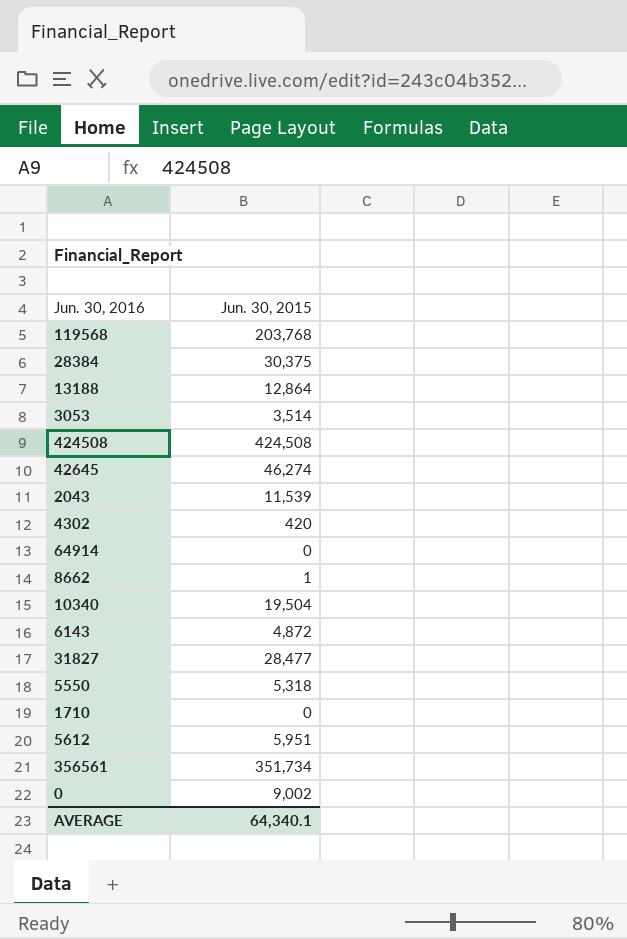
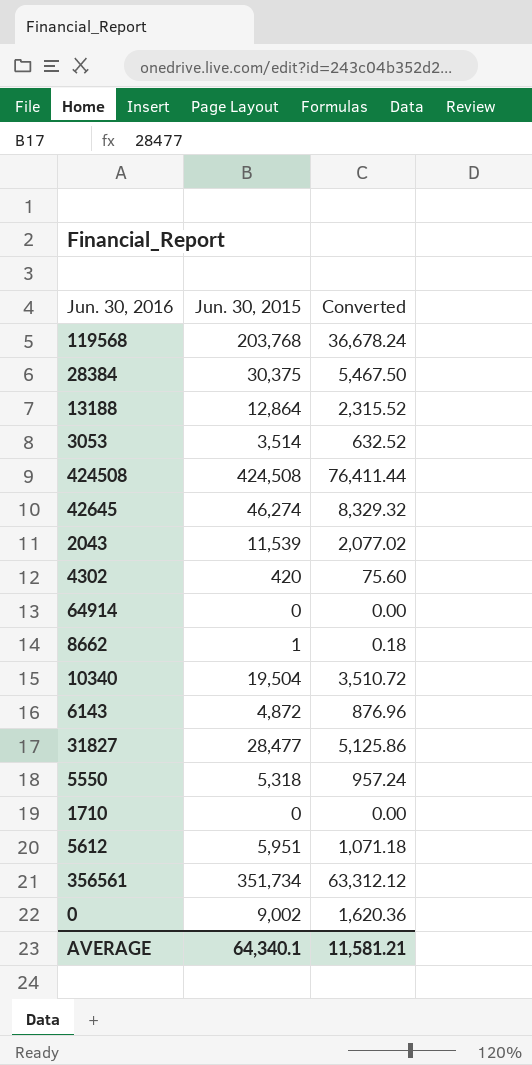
column Converted | formula: none -> [Jun. 30, 2015] * 0.18

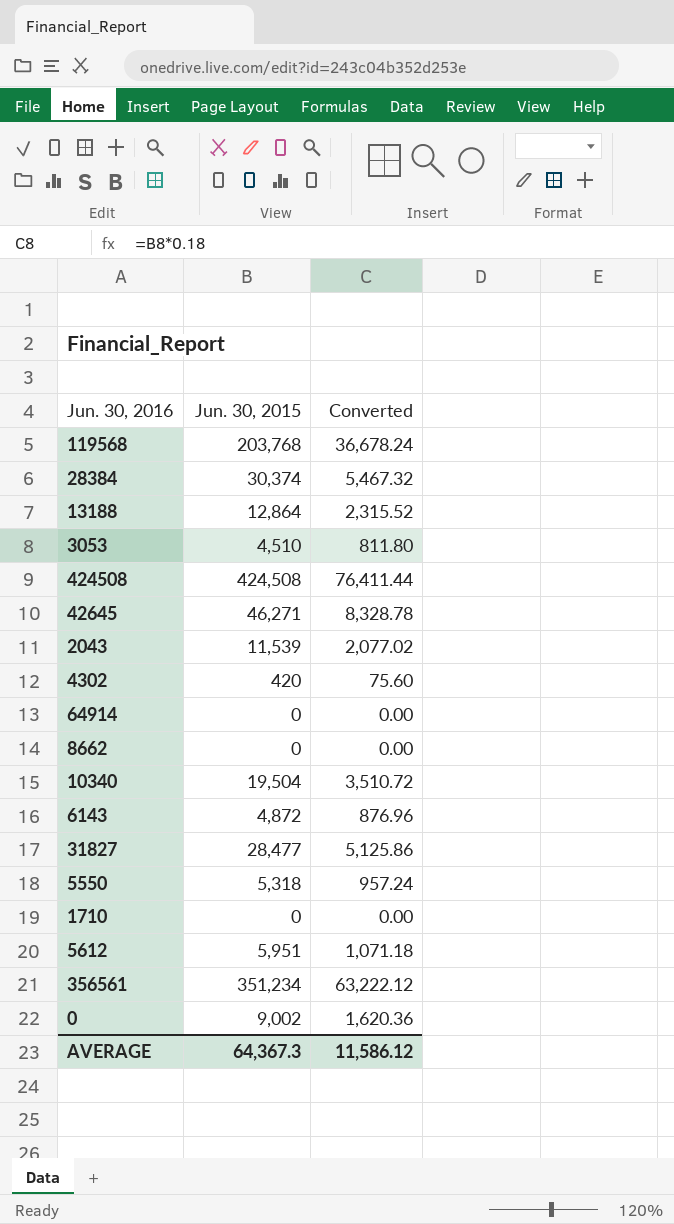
28384 | Jun. 30, 2015: 30,375 -> 30,374
28384 | Converted: 5,467.50 -> 5,467.32
3053 | Jun. 30, 2015: 3,514 -> 4,510
3053 | Converted: 632.52 -> 811.80
42645 | Jun. 30, 2015: 46,274 -> 46,271
42645 | Converted: 8,329.32 -> 8,328.78
8662 | Jun. 30, 2015: 1 -> 0
8662 | Converted: 0.18 -> 0.00
356561 | Jun. 30, 2015: 351,734 -> 351,234
356561 | Converted: 63,312.12 -> 63,222.12
AVERAGE | Jun. 30, 2015: 64,340.1 -> 64,367.3
AVERAGE | Converted: 11,581.21 -> 11,586.12

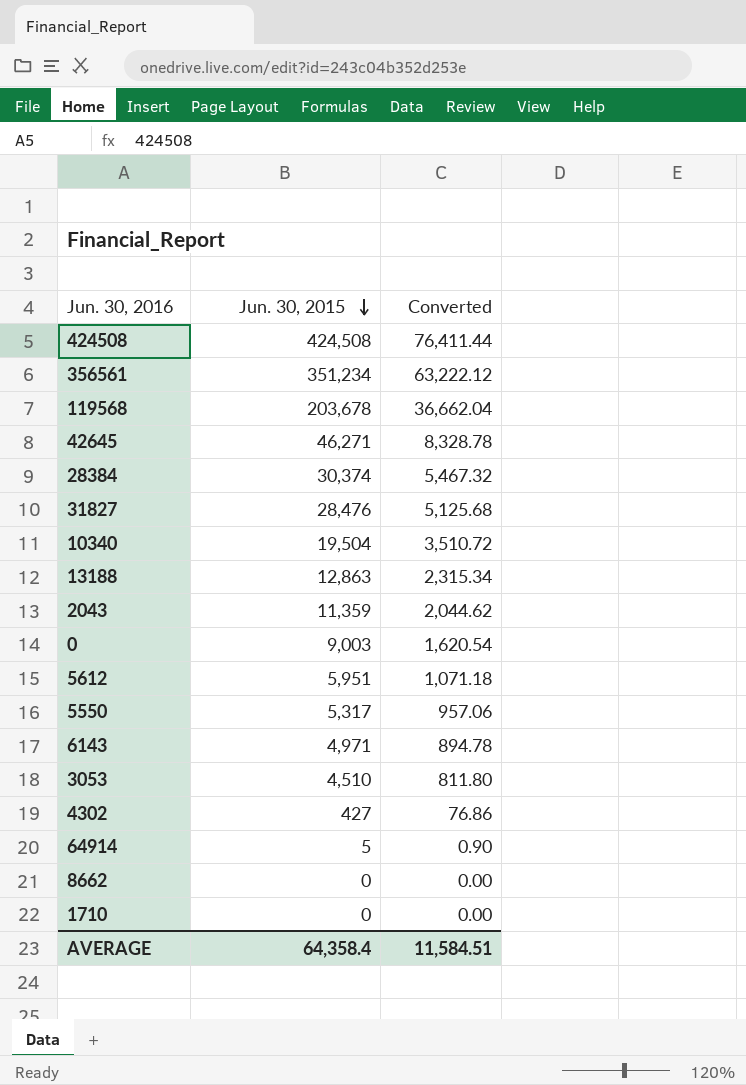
row order: none -> Jun. 30, 2015 descending
119568 | Jun. 30, 2015: 203,768 -> 203,678
119568 | Converted: 36,678.24 -> 36,662.04
31827 | Jun. 30, 2015: 28,477 -> 28,476
31827 | Converted: 5,125.86 -> 5,125.68
13188 | Jun. 30, 2015: 12,864 -> 12,863
13188 | Converted: 2,315.52 -> 2,315.34
2043 | Jun. 30, 2015: 11,539 -> 11,359
2043 | Converted: 2,077.02 -> 2,044.62
0 | Jun. 30, 2015: 9,002 -> 9,003
0 | Converted: 1,620.36 -> 1,620.54
5550 | Jun. 30, 2015: 5,318 -> 5,317
5550 | Converted: 957.24 -> 957.06
6143 | Jun. 30, 2015: 4,872 -> 4,971
6143 | Converted: 876.96 -> 894.78
4302 | Jun. 30, 2015: 420 -> 427
4302 | Converted: 75.60 -> 76.86
64914 | Jun. 30, 2015: 0 -> 5
64914 | Converted: 0.00 -> 0.90
AVERAGE | Jun. 30, 2015: 64,367.3 -> 64,358.4
AVERAGE | Converted: 11,586.12 -> 11,584.51

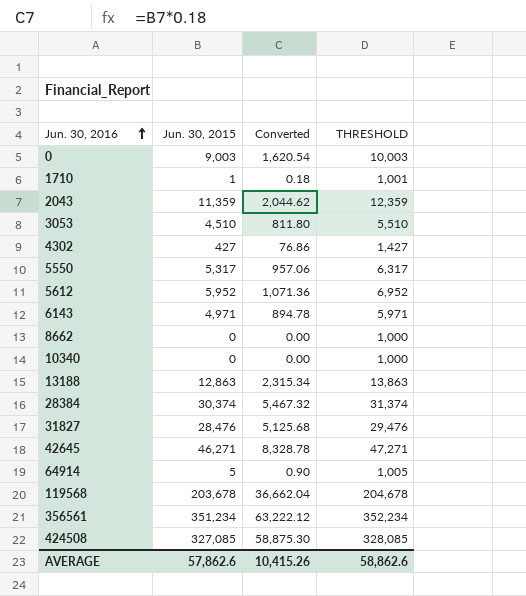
row order: Jun. 30, 2015 descending -> Jun. 30, 2016 ascending
column THRESHOLD | formula: none -> [Jun. 30, 2015] + 1000
1710 | Jun. 30, 2015: 0 -> 1
1710 | Converted: 0.00 -> 0.18
5612 | Jun. 30, 2015: 5,951 -> 5,952
5612 | Converted: 1,071.18 -> 1,071.36
10340 | Jun. 30, 2015: 19,504 -> 0
10340 | Converted: 3,510.72 -> 0.00
424508 | Jun. 30, 2015: 424,508 -> 327,085
424508 | Converted: 76,411.44 -> 58,875.30
AVERAGE | Jun. 30, 2015: 64,358.4 -> 57,862.6
AVERAGE | Converted: 11,584.51 -> 10,415.26

